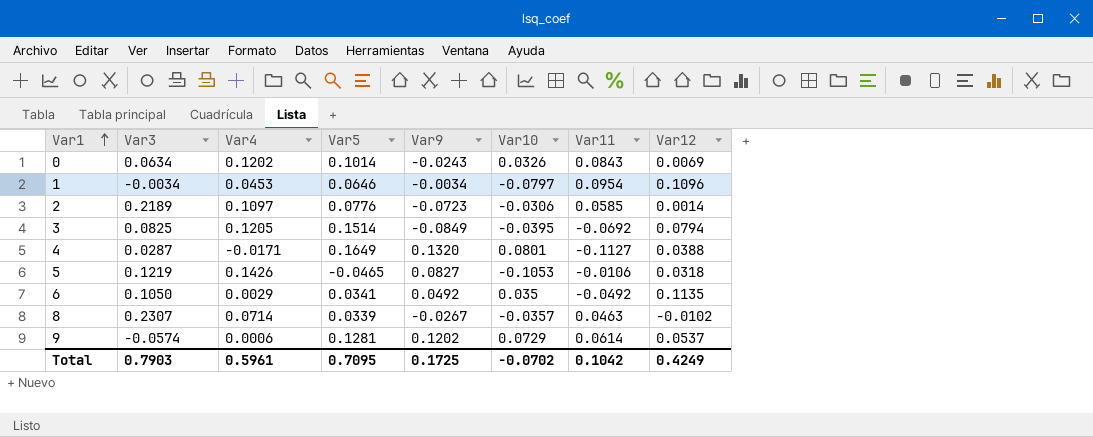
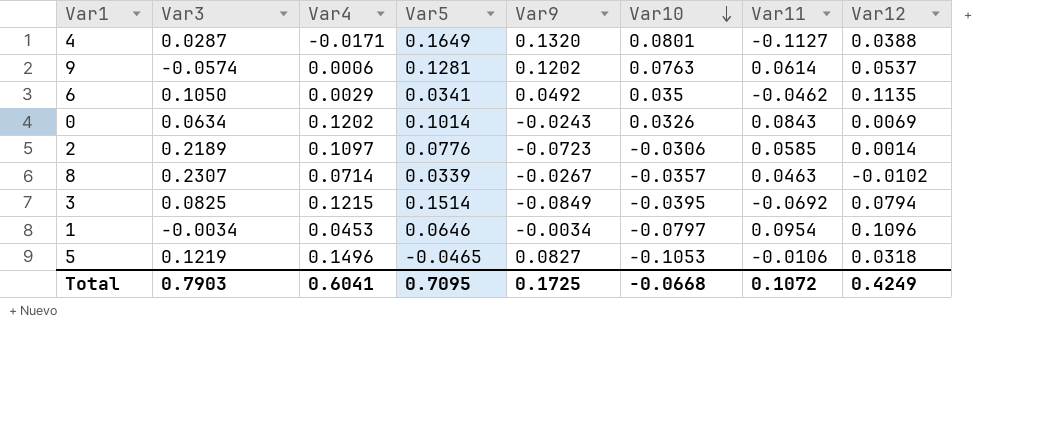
row order: Var1 ascending -> Var10 descending
9 | Var10: 0.0729 -> 0.0763
6 | Var11: -0.0492 -> -0.0462
3 | Var4: 0.1205 -> 0.1215
5 | Var4: 0.1426 -> 0.1496
Total | Var4: 0.5961 -> 0.6041
Total | Var10: -0.0702 -> -0.0668
Total | Var11: 0.1042 -> 0.1072

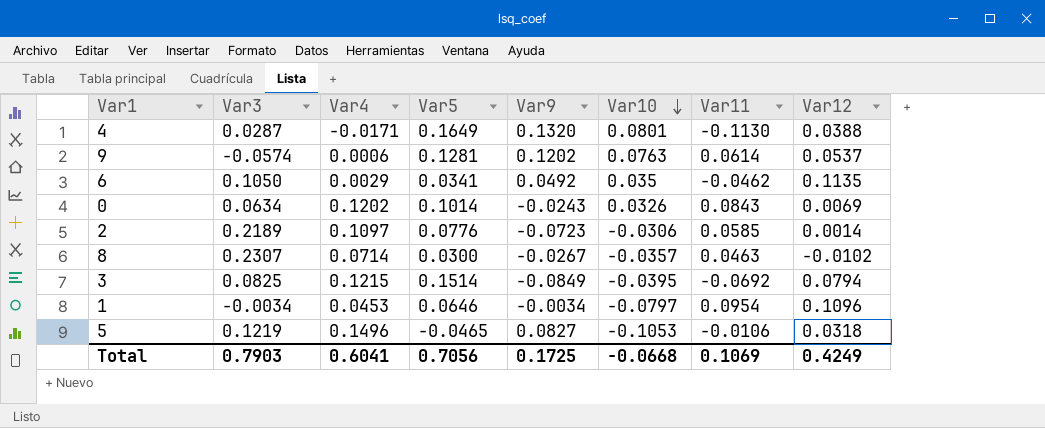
4 | Var11: -0.1127 -> -0.1130
8 | Var5: 0.0339 -> 0.0300
Total | Var5: 0.7095 -> 0.7056
Total | Var11: 0.1072 -> 0.1069

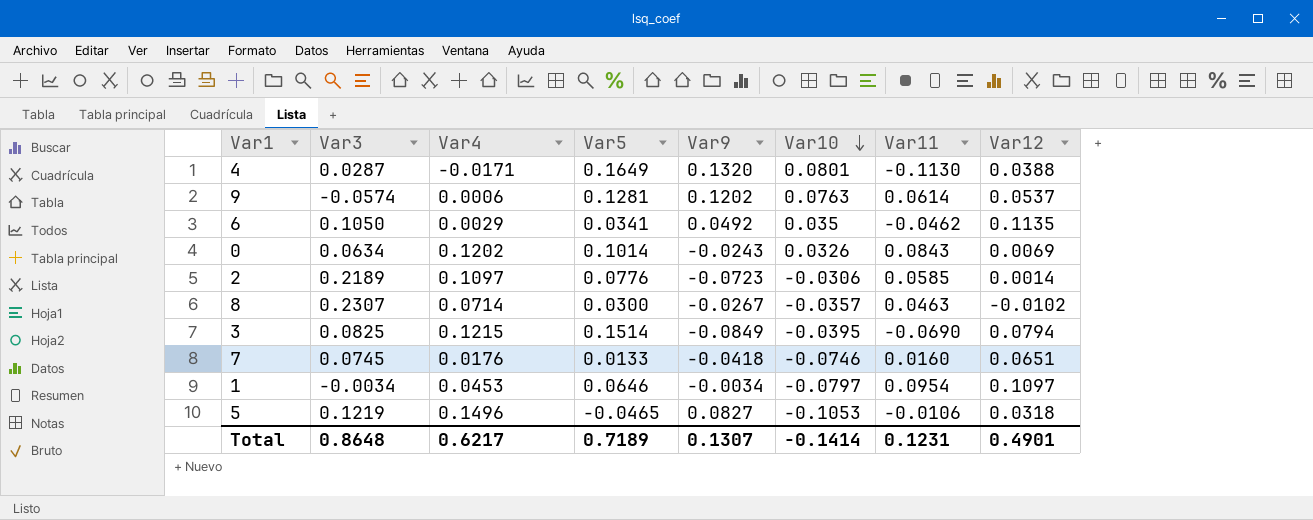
3 | Var11: -0.0692 -> -0.0690
row 7: none -> 0.0745 | 0.0176 | 0.0133 | -0.0418 | -0.0746 | 0.0160 | 0.0651
1 | Var12: 0.1096 -> 0.1097
Total | Var3: 0.7903 -> 0.8648
Total | Var4: 0.6041 -> 0.6217
Total | Var5: 0.7056 -> 0.7189
Total | Var9: 0.1725 -> 0.1307
Total | Var10: -0.0668 -> -0.1414
Total | Var11: 0.1069 -> 0.1231
Total | Var12: 0.4249 -> 0.4901

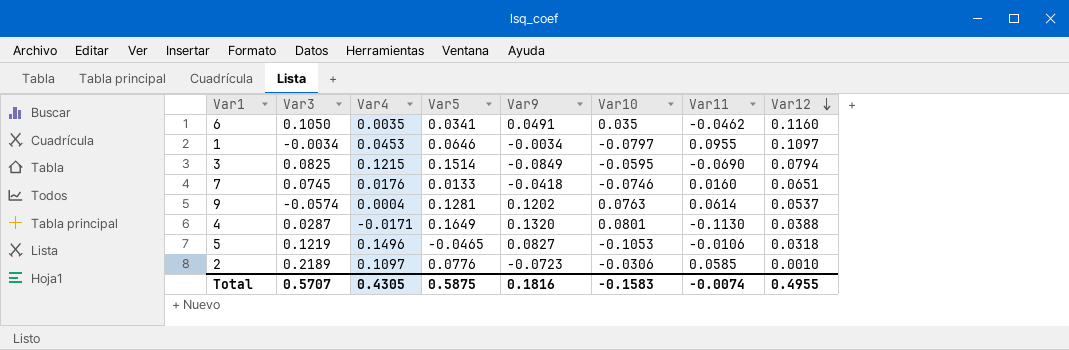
row order: Var10 descending -> Var12 descending
row 0: 0.0634 | 0.1202 | 0.1014 | -0.0243 | 0.0326 | 0.0843 | 0.0069 -> none
row 8: 0.2307 | 0.0714 | 0.0300 | -0.0267 | -0.0357 | 0.0463 | -0.0102 -> none
6 | Var4: 0.0029 -> 0.0035
6 | Var9: 0.0492 -> 0.0491
6 | Var12: 0.1135 -> 0.1160
1 | Var11: 0.0954 -> 0.0955
3 | Var10: -0.0395 -> -0.0595
9 | Var4: 0.0006 -> 0.0004
2 | Var12: 0.0014 -> 0.0010
Total | Var3: 0.8648 -> 0.5707
Total | Var4: 0.6217 -> 0.4305
Total | Var5: 0.7189 -> 0.5875
Total | Var9: 0.1307 -> 0.1816
Total | Var10: -0.1414 -> -0.1583
Total | Var11: 0.1231 -> -0.0074
Total | Var12: 0.4901 -> 0.4955

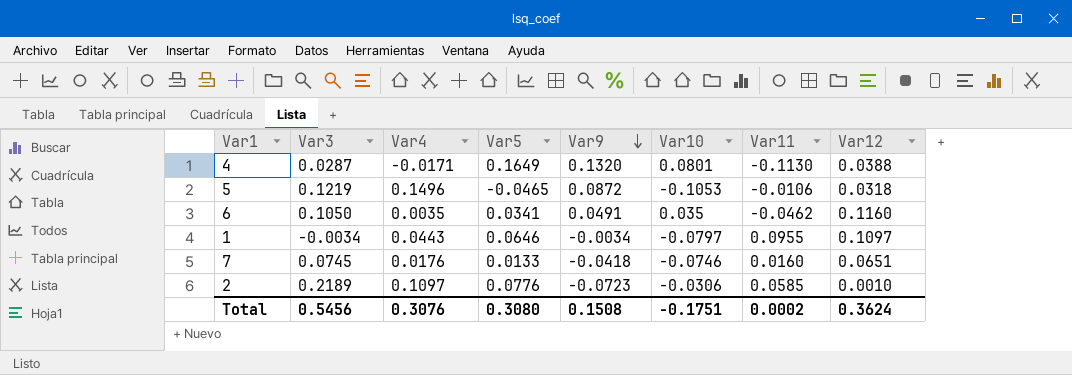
row order: Var12 descending -> Var9 descending
row 3: 0.0825 | 0.1215 | 0.1514 | -0.0849 | -0.0595 | -0.0690 | 0.0794 -> none
row 9: -0.0574 | 0.0004 | 0.1281 | 0.1202 | 0.0763 | 0.0614 | 0.0537 -> none
5 | Var9: 0.0827 -> 0.0872
1 | Var4: 0.0453 -> 0.0443
Total | Var3: 0.5707 -> 0.5456
Total | Var4: 0.4305 -> 0.3076
Total | Var5: 0.5875 -> 0.3080
Total | Var9: 0.1816 -> 0.1508
Total | Var10: -0.1583 -> -0.1751
Total | Var11: -0.0074 -> 0.0002
Total | Var12: 0.4955 -> 0.3624

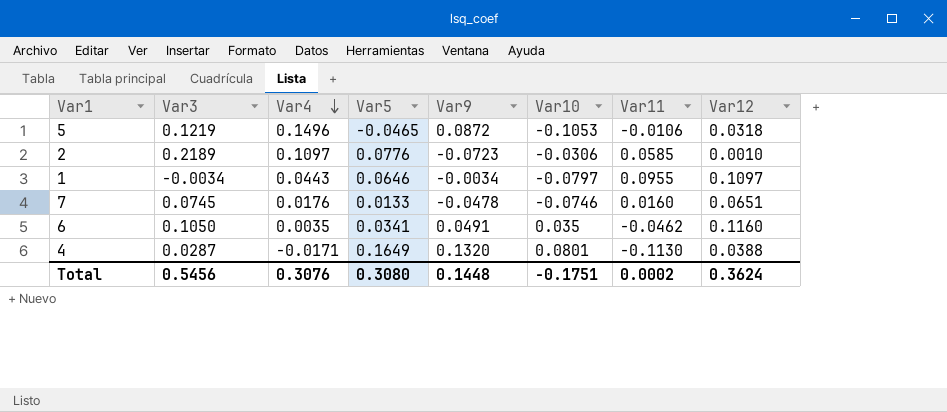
row order: Var9 descending -> Var4 descending
7 | Var9: -0.0418 -> -0.0478
Total | Var9: 0.1508 -> 0.1448

